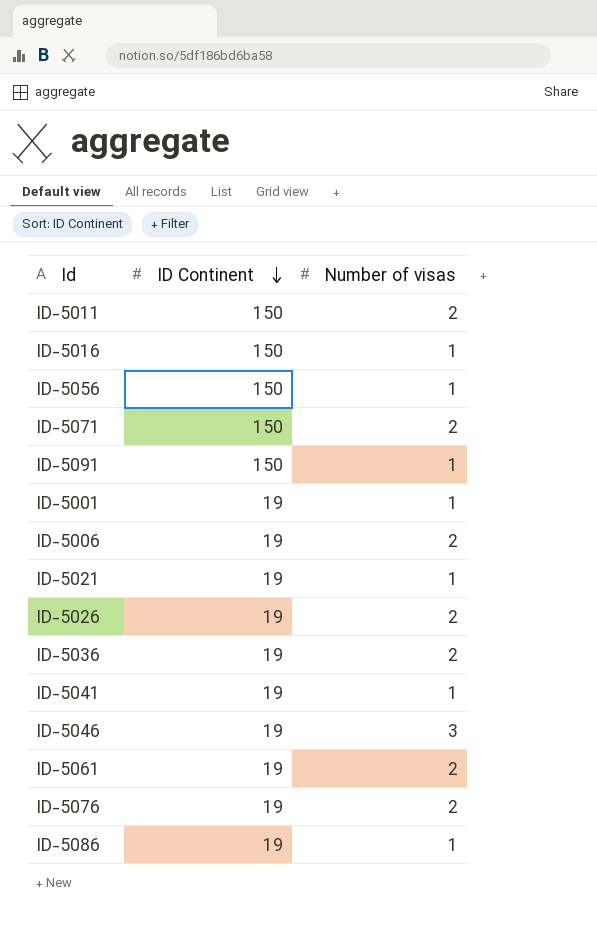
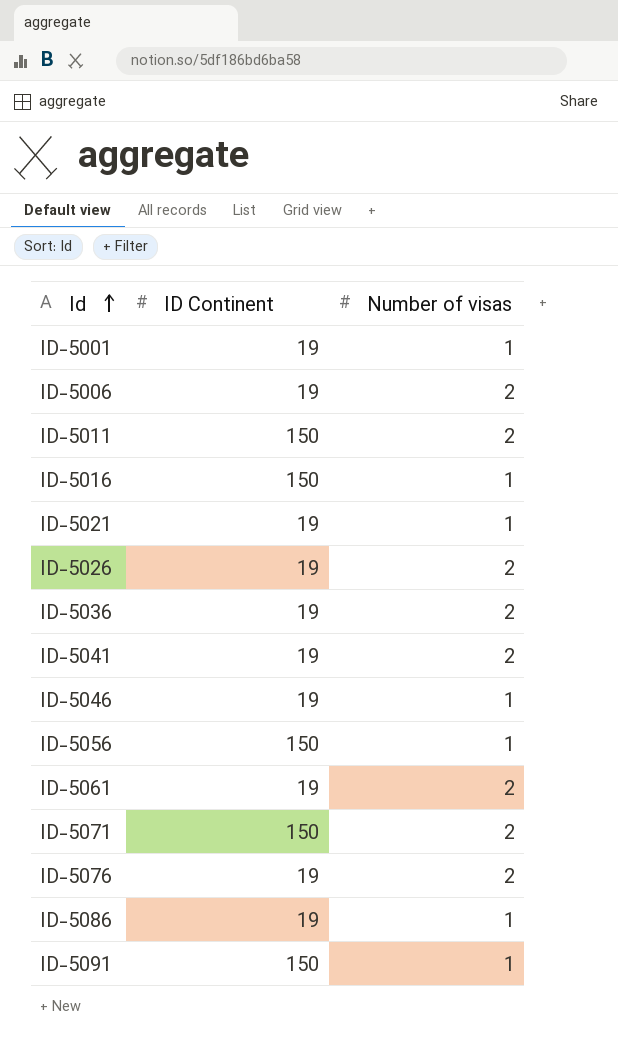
row order: ID Continent descending -> Id ascending
ID-5041 | Number of visas: 1 -> 2
ID-5046 | Number of visas: 3 -> 1

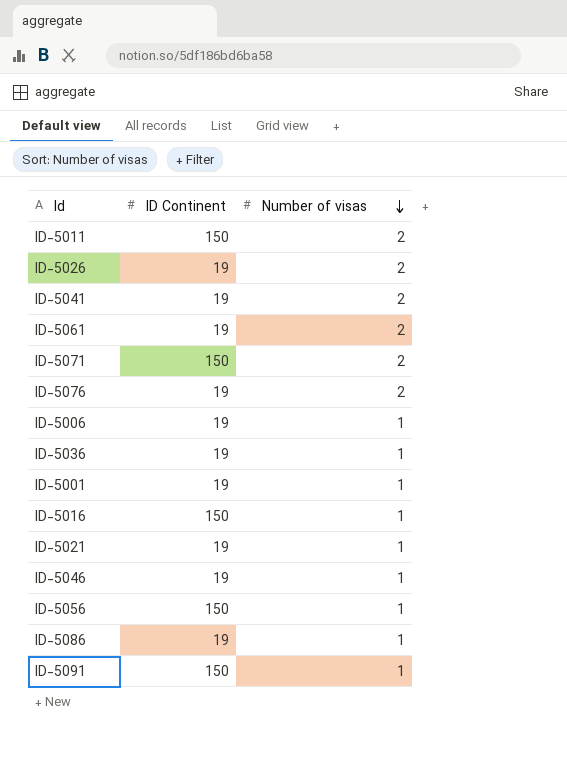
row order: Id ascending -> Number of visas descending
ID-5006 | Number of visas: 2 -> 1
ID-5036 | Number of visas: 2 -> 1

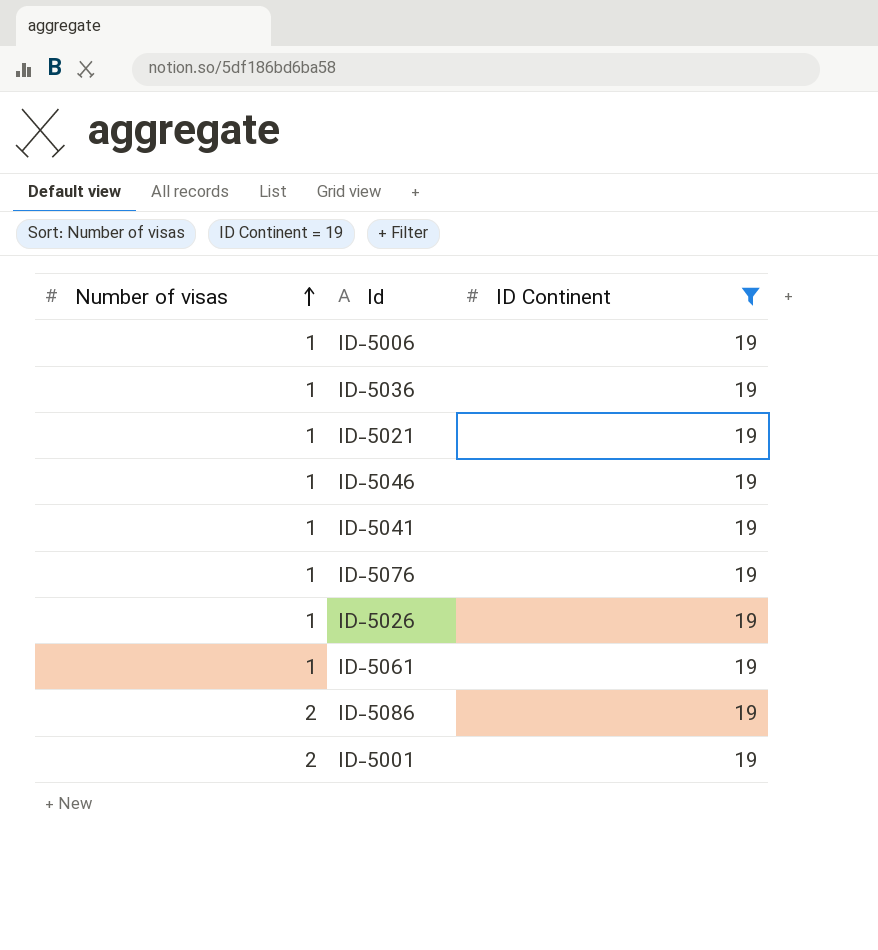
filter: none -> ID Continent = 19
row order: Number of visas descending -> Number of visas ascending
column Number of visas | position: 3 -> 1
ID-5041 | Number of visas: 2 -> 1
ID-5076 | Number of visas: 2 -> 1
ID-5026 | Number of visas: 2 -> 1
ID-5061 | Number of visas: 2 -> 1
ID-5086 | Number of visas: 1 -> 2
ID-5001 | Number of visas: 1 -> 2

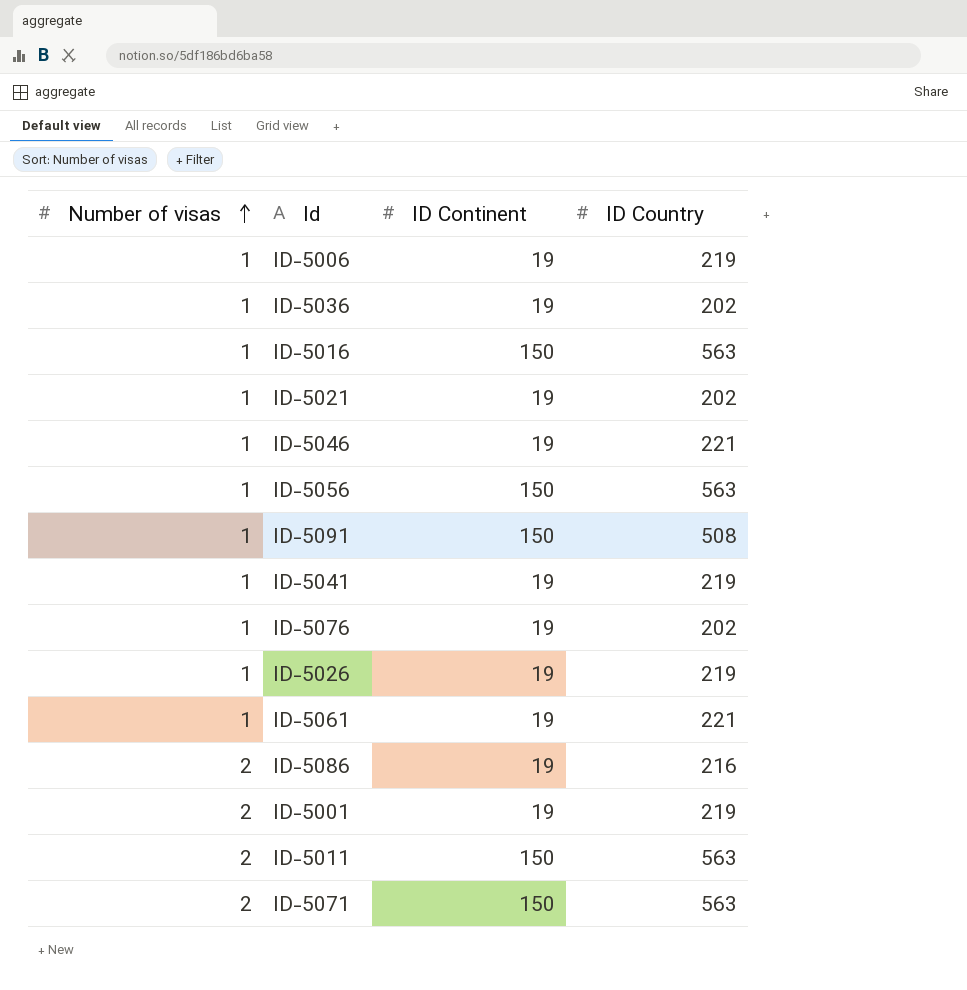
filter: ID Continent = 19 -> none
column ID Country | position: none -> 4

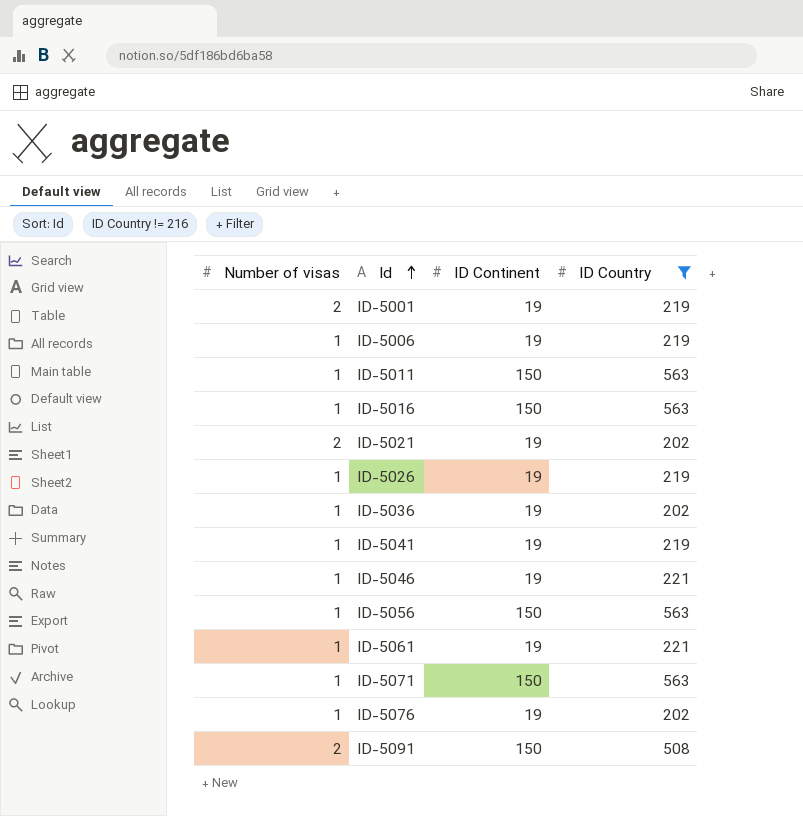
filter: none -> ID Country != 216
row order: Number of visas ascending -> Id ascending
ID-5011 | Number of visas: 2 -> 1
ID-5021 | Number of visas: 1 -> 2
ID-5071 | Number of visas: 2 -> 1
ID-5091 | Number of visas: 1 -> 2

